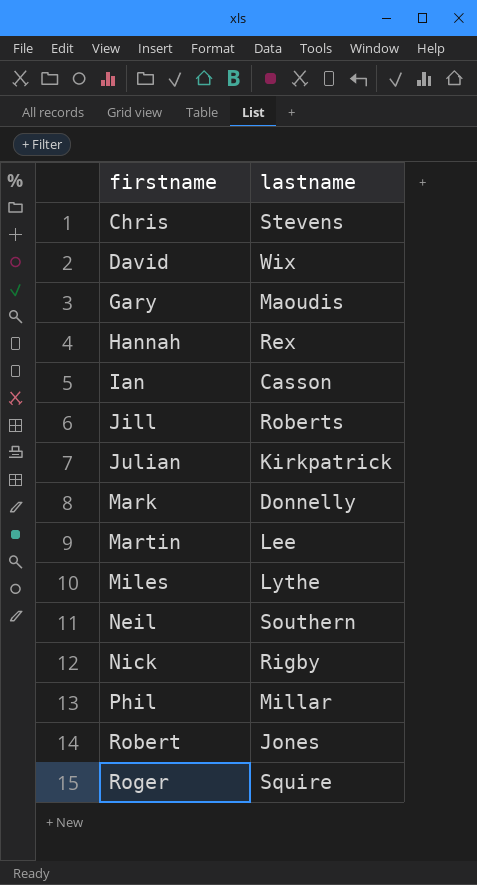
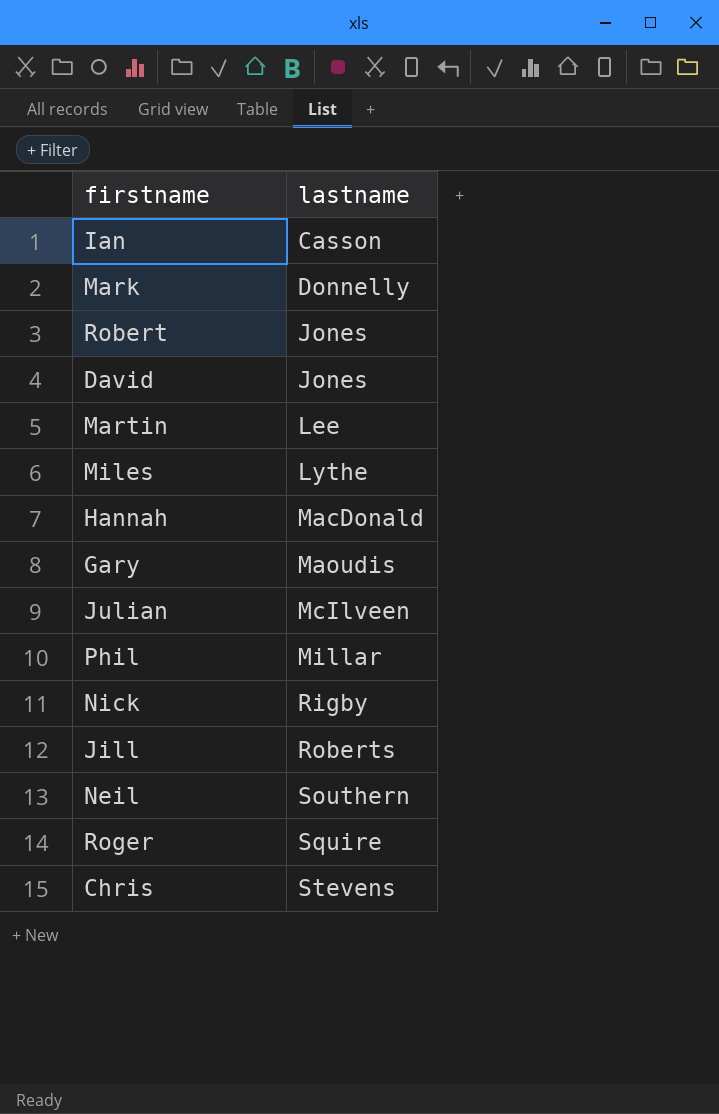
row order: firstname ascending -> lastname ascending
David | lastname: Wix -> Jones
Hannah | lastname: Rex -> MacDonald
Julian | lastname: Kirkpatrick -> McIlveen

